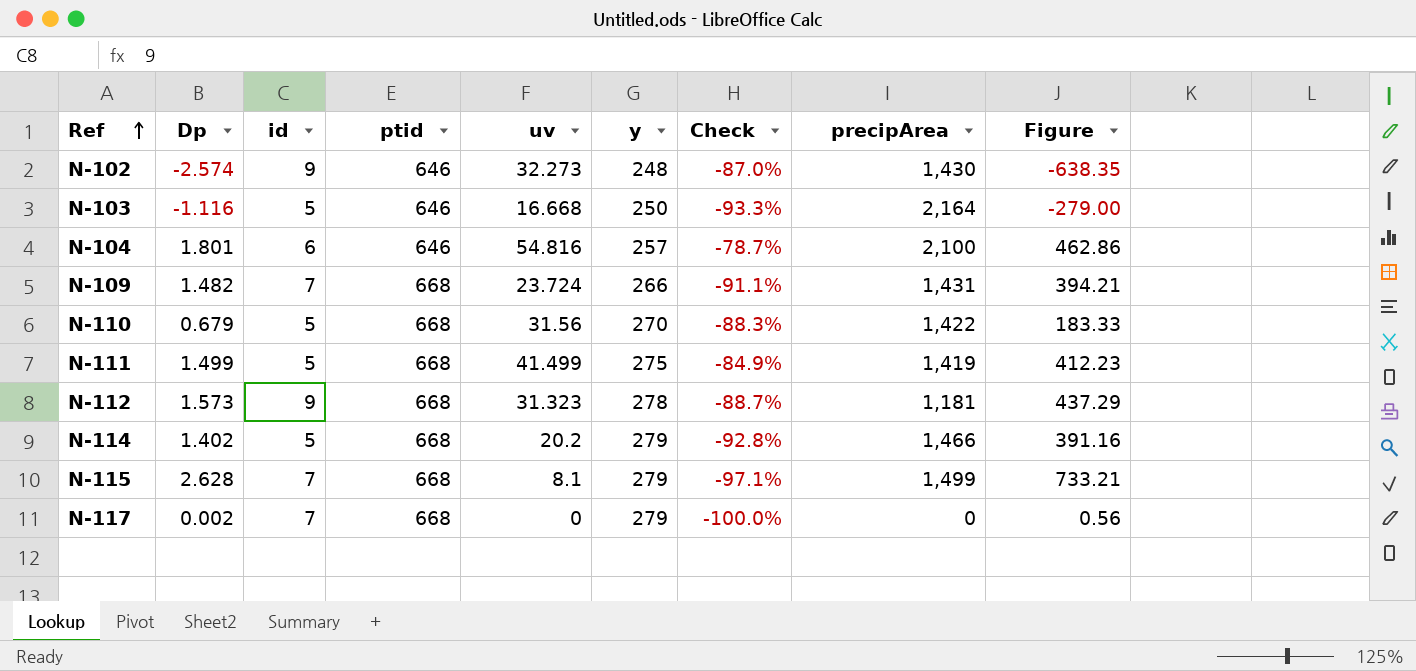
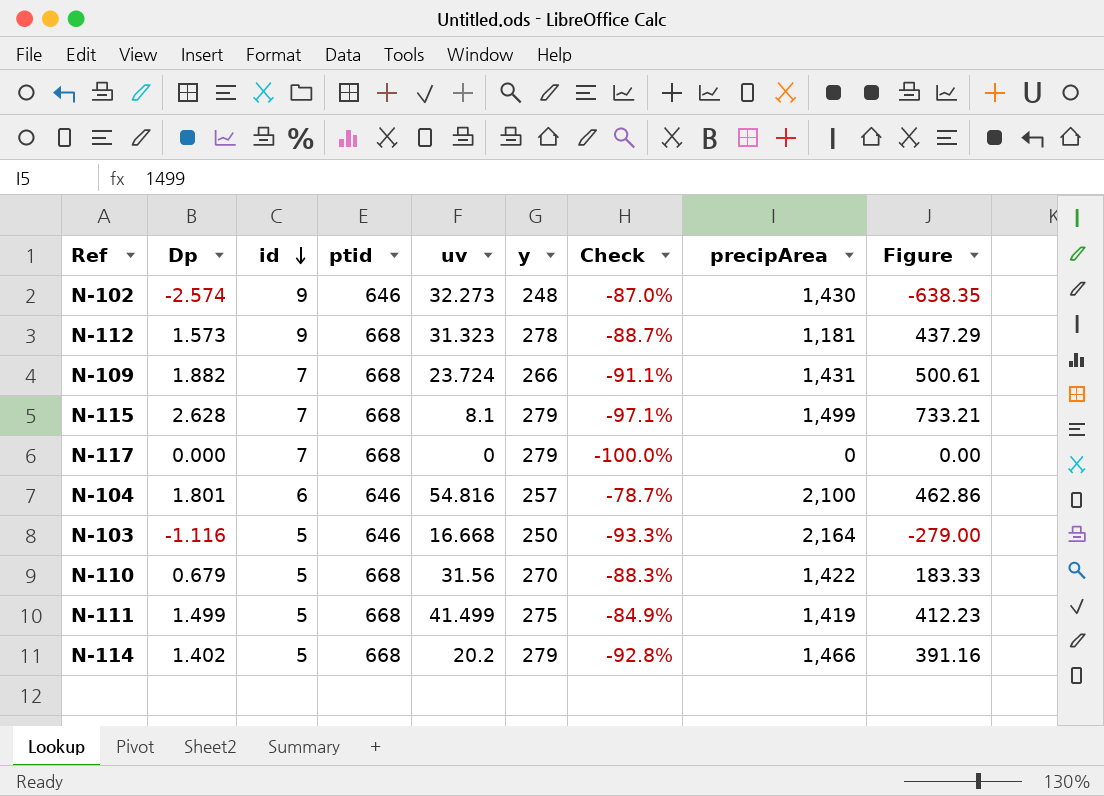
row order: Ref ascending -> id descending
N-109 | Dp: 1.482 -> 1.882
N-109 | Figure: 394.21 -> 500.61
N-117 | Dp: 0.002 -> 0.000
N-117 | Figure: 0.56 -> 0.00

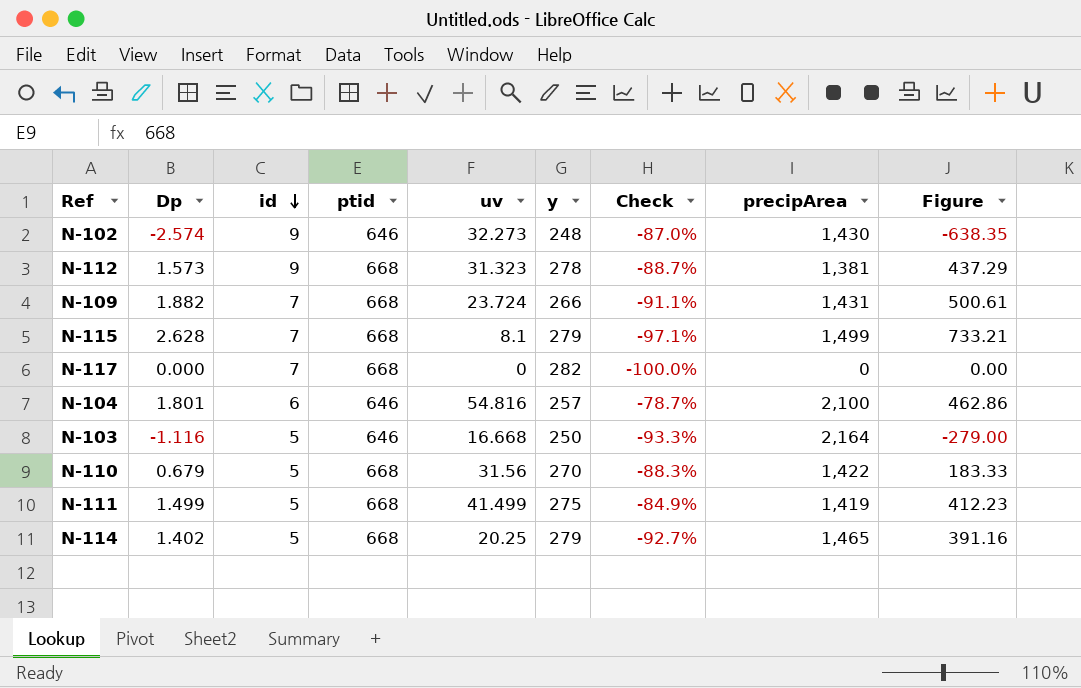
N-112 | precipArea: 1,181 -> 1,381
N-117 | y: 279 -> 282
N-114 | uv: 20.2 -> 20.25
N-114 | Check: -92.8% -> -92.7%
N-114 | precipArea: 1,466 -> 1,465

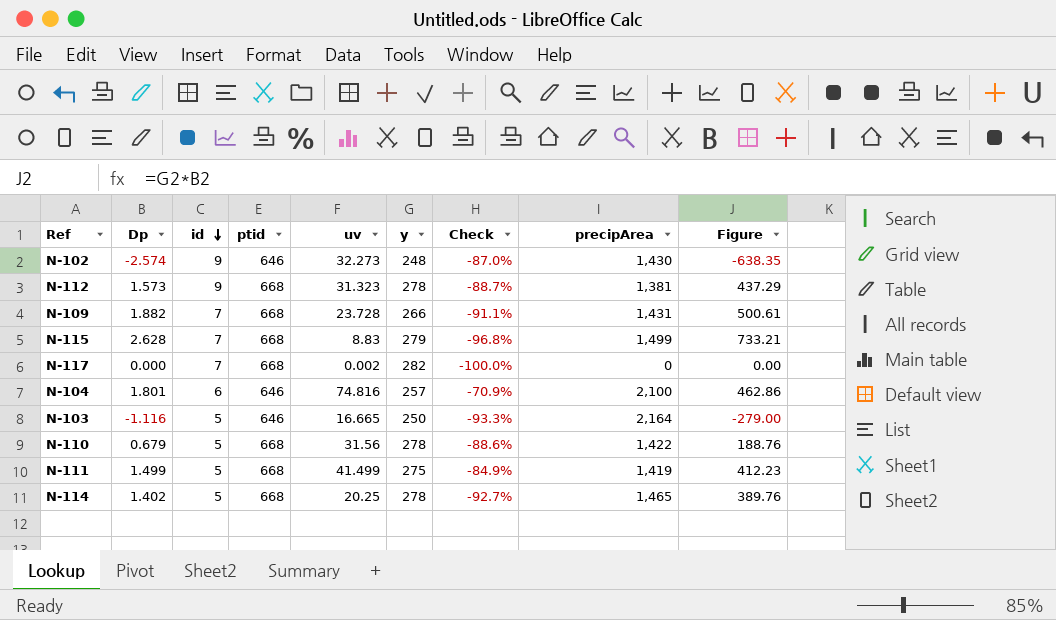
N-109 | uv: 23.724 -> 23.728
N-115 | uv: 8.1 -> 8.83
N-115 | Check: -97.1% -> -96.8%
N-117 | uv: 0 -> 0.002
N-104 | uv: 54.816 -> 74.816
N-104 | Check: -78.7% -> -70.9%
N-103 | uv: 16.668 -> 16.665
N-110 | y: 270 -> 278
N-110 | Check: -88.3% -> -88.6%
N-110 | Figure: 183.33 -> 188.76
N-114 | y: 279 -> 278
N-114 | Figure: 391.16 -> 389.76

